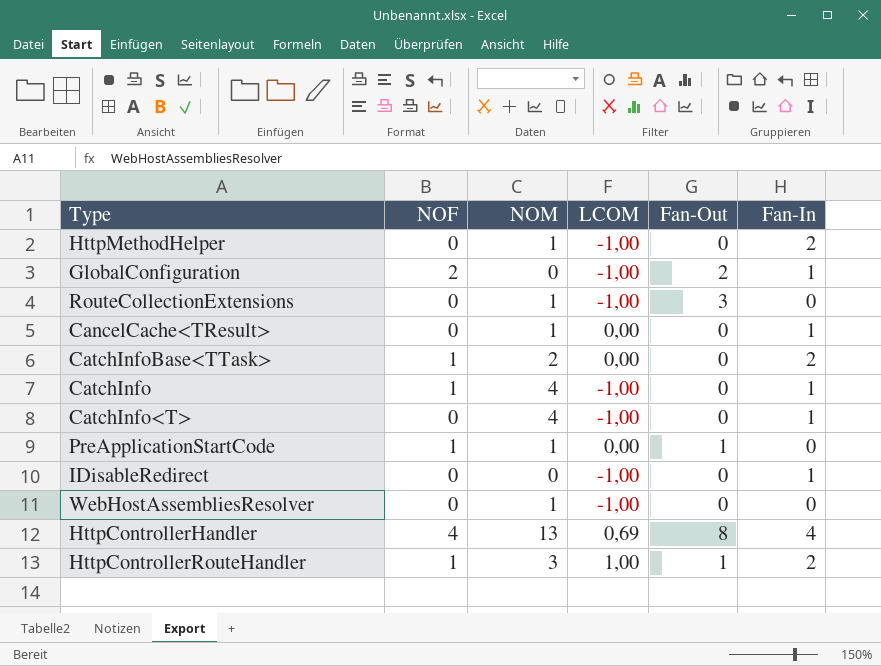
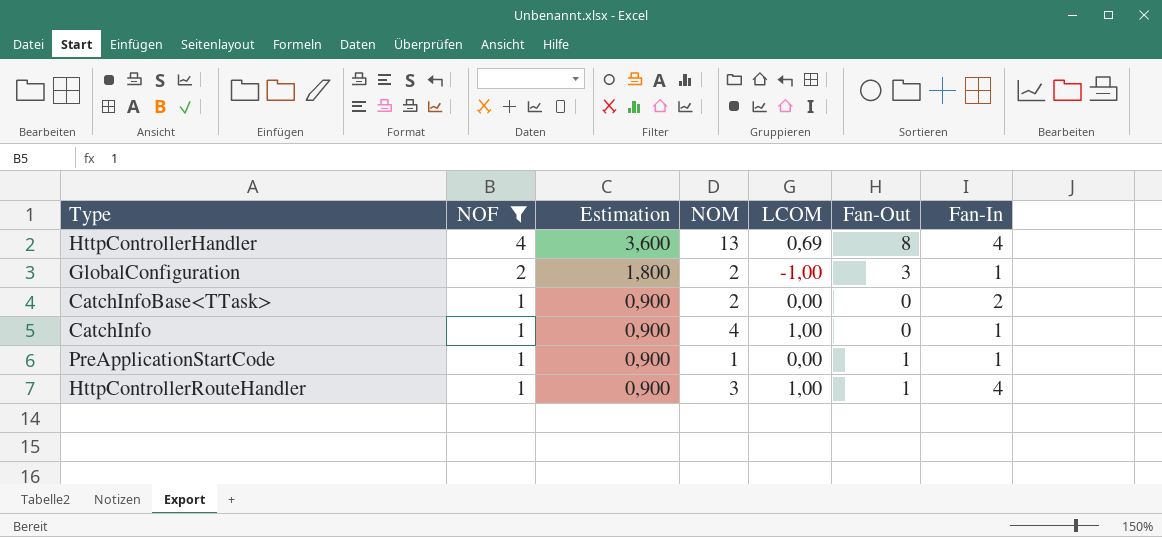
filter: none -> NOF != 0
row order: none -> NOF descending
column Estimation | formula: none -> [NOF] * 0,9
GlobalConfiguration | NOM: 0 -> 2
GlobalConfiguration | Fan-Out: 2 -> 3
CatchInfo | LCOM: -1,00 -> 1,00
PreApplicationStartCode | Fan-In: 0 -> 1
HttpControllerRouteHandler | Fan-In: 2 -> 4

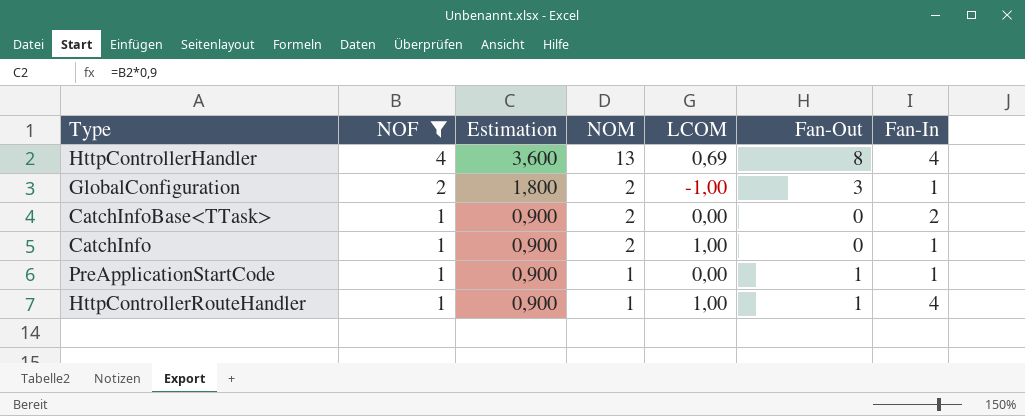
CatchInfo | NOM: 4 -> 2
HttpControllerRouteHandler | NOM: 3 -> 1

